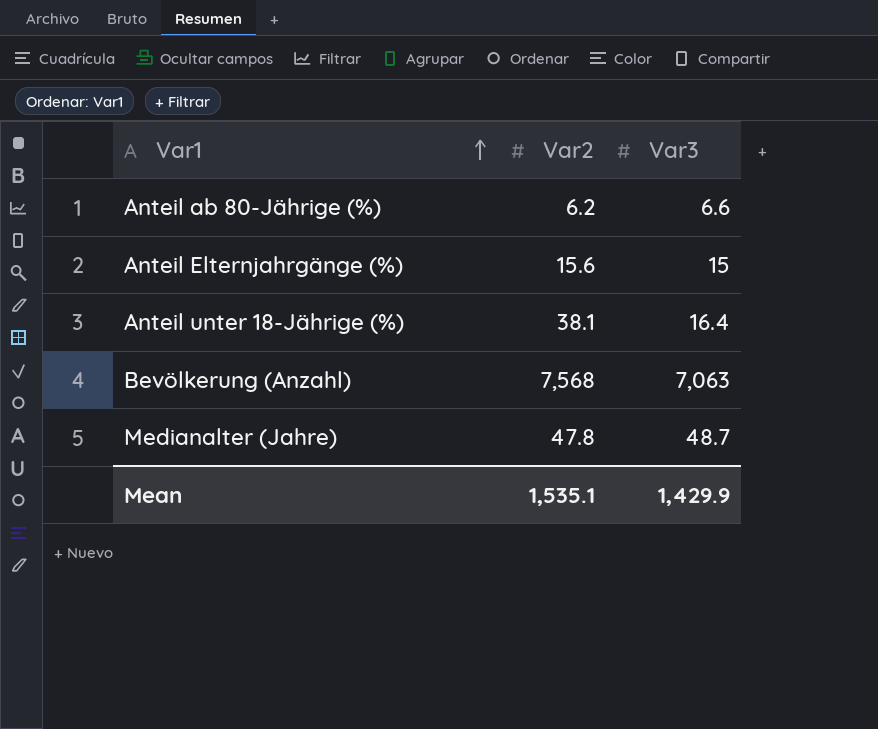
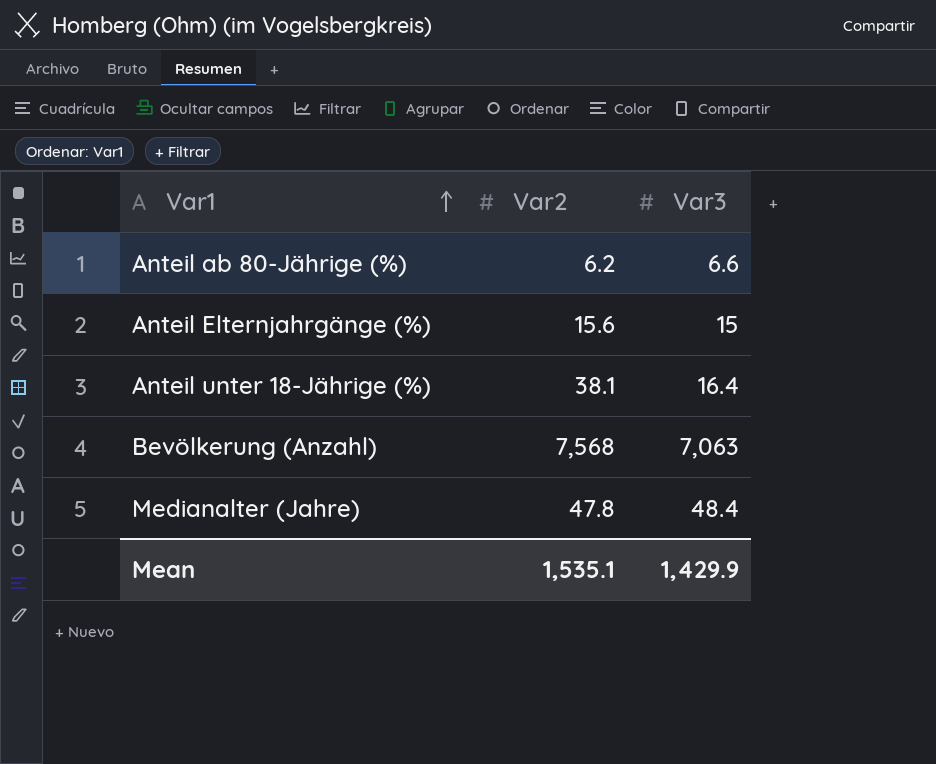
Medianalter (Jahre) | Var3: 48.7 -> 48.4

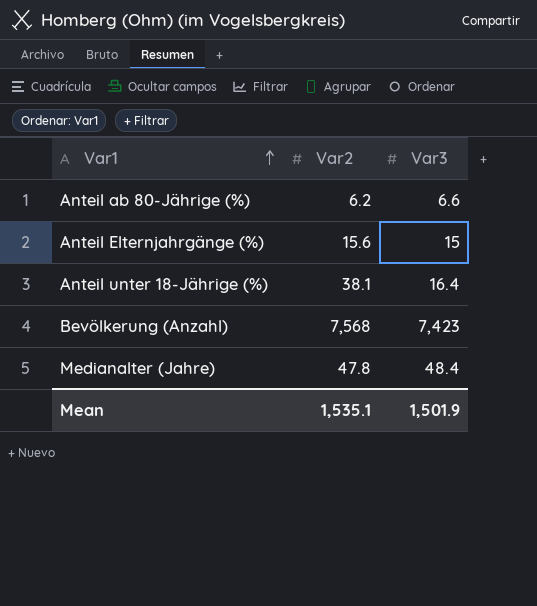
Bevölkerung (Anzahl) | Var3: 7,063 -> 7,423
Mean | Var3: 1,429.9 -> 1,501.9

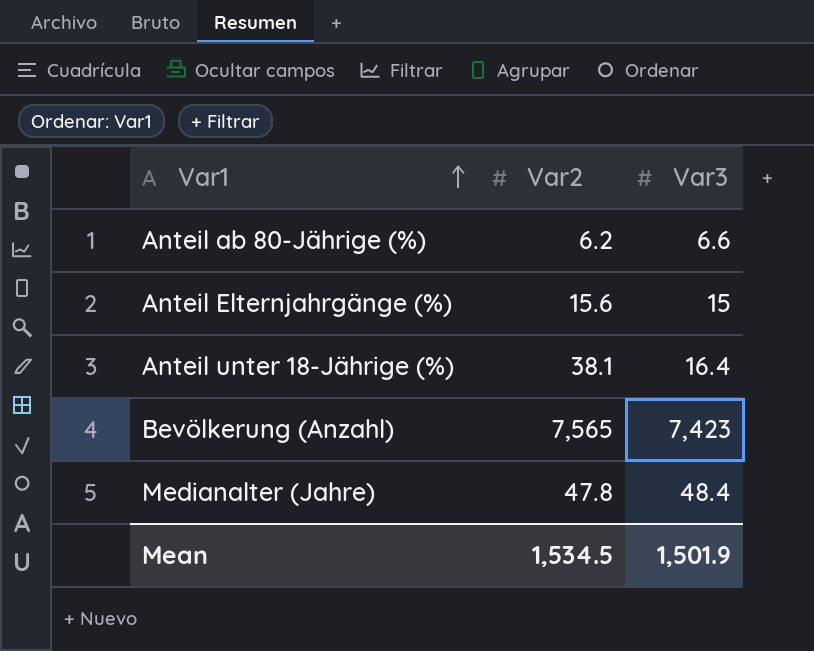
Bevölkerung (Anzahl) | Var2: 7,568 -> 7,565
Mean | Var2: 1,535.1 -> 1,534.5

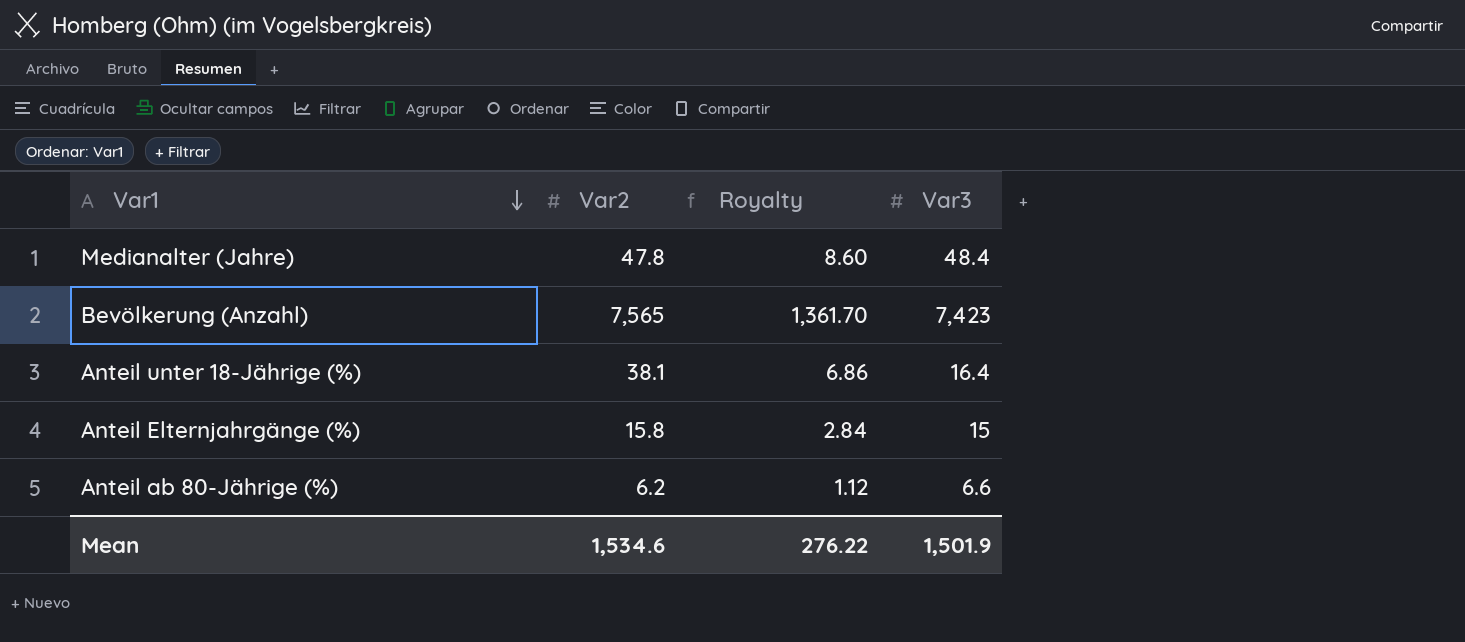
row order: Var1 ascending -> Var1 descending
column Royalty | formula: none -> [Var2] * 0.18
Anteil Elternjahrgänge (%) | Var2: 15.6 -> 15.8
Mean | Var2: 1,534.5 -> 1,534.6

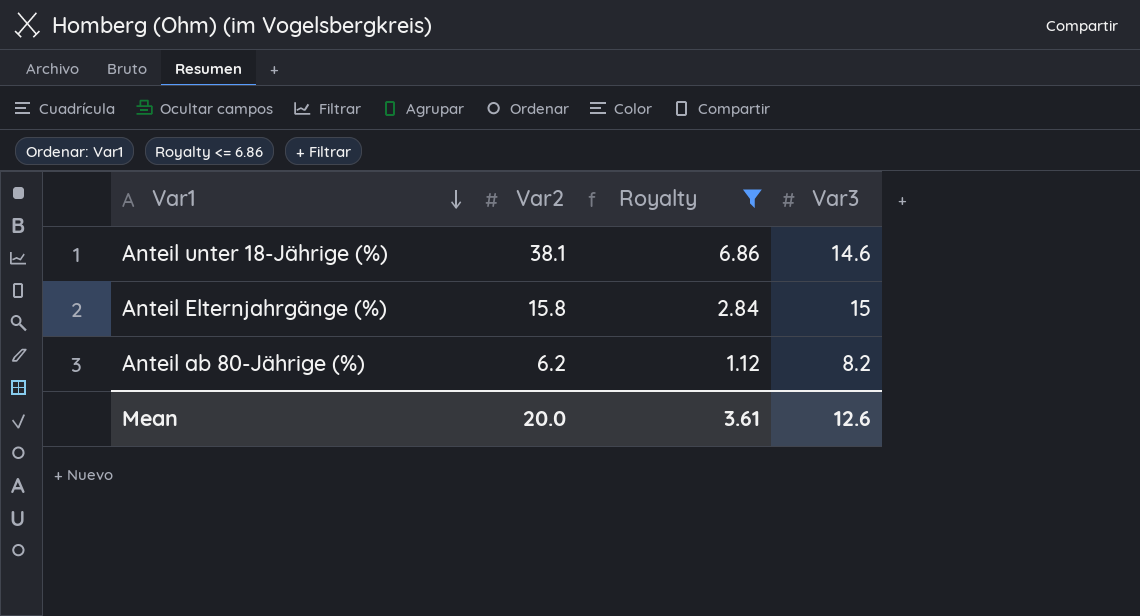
filter: none -> Royalty <= 6.86
Anteil unter 18-Jährige (%) | Var3: 16.4 -> 14.6
Anteil ab 80-Jährige (%) | Var3: 6.6 -> 8.2
Mean | Var2: 1,534.6 -> 20.0
Mean | Royalty: 276.22 -> 3.61
Mean | Var3: 1,501.9 -> 12.6

